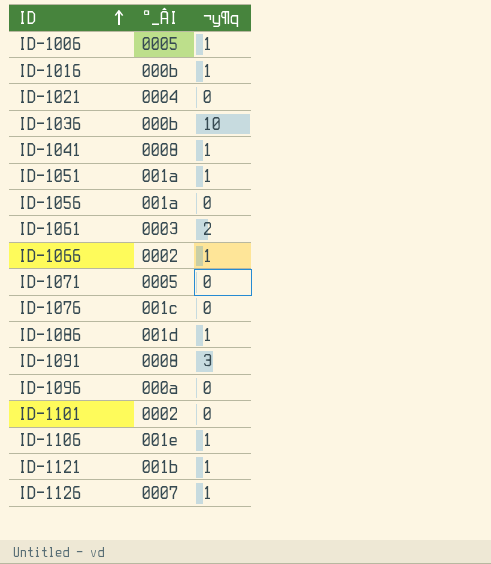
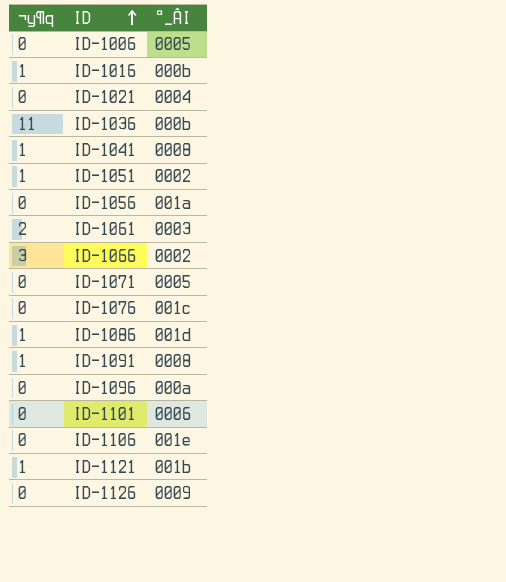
column ¬y¶q | position: 3 -> 1
ID-1006 | ¬y¶q: 1 -> 0
ID-1036 | ¬y¶q: 10 -> 11
ID-1051 | °_ÂI: 001a -> 0002
ID-1066 | ¬y¶q: 1 -> 3
ID-1091 | ¬y¶q: 3 -> 1
ID-1101 | °_ÂI: 0002 -> 0006
ID-1106 | ¬y¶q: 1 -> 0
ID-1126 | ¬y¶q: 1 -> 0
ID-1126 | °_ÂI: 0007 -> 0009

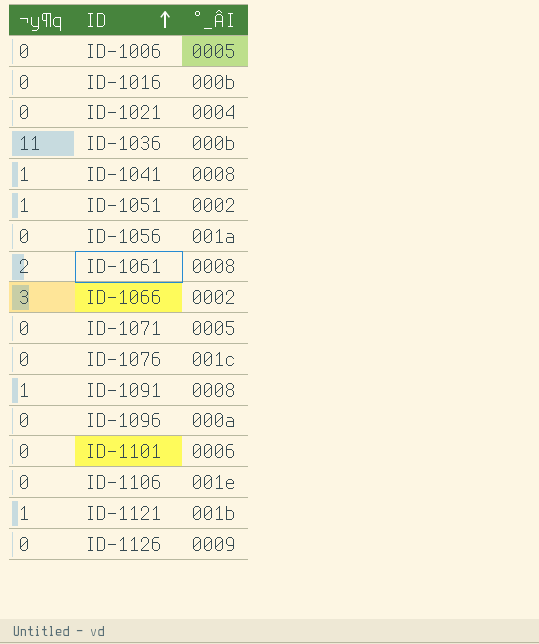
row ID-1086: 1 | 001d -> none
ID-1016 | ¬y¶q: 1 -> 0
ID-1061 | °_ÂI: 0003 -> 0008

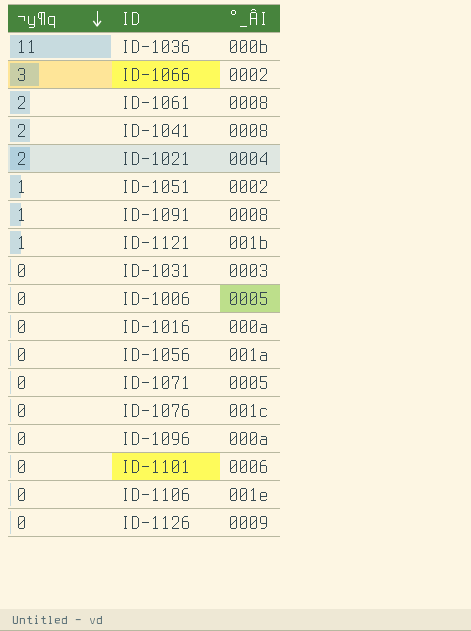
row order: ID ascending -> ¬y¶q descending
ID-1041 | ¬y¶q: 1 -> 2
ID-1021 | ¬y¶q: 0 -> 2
row ID-1031: none -> 0 | 0003
ID-1016 | °_ÂI: 000b -> 000a

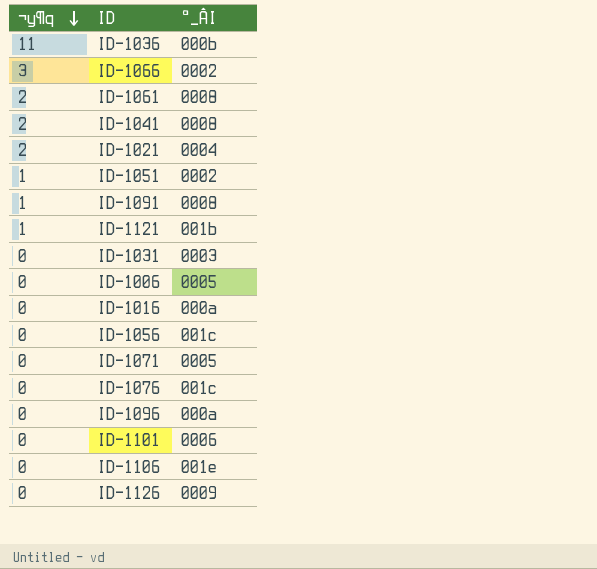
ID-1056 | °_ÂI: 001a -> 001c

